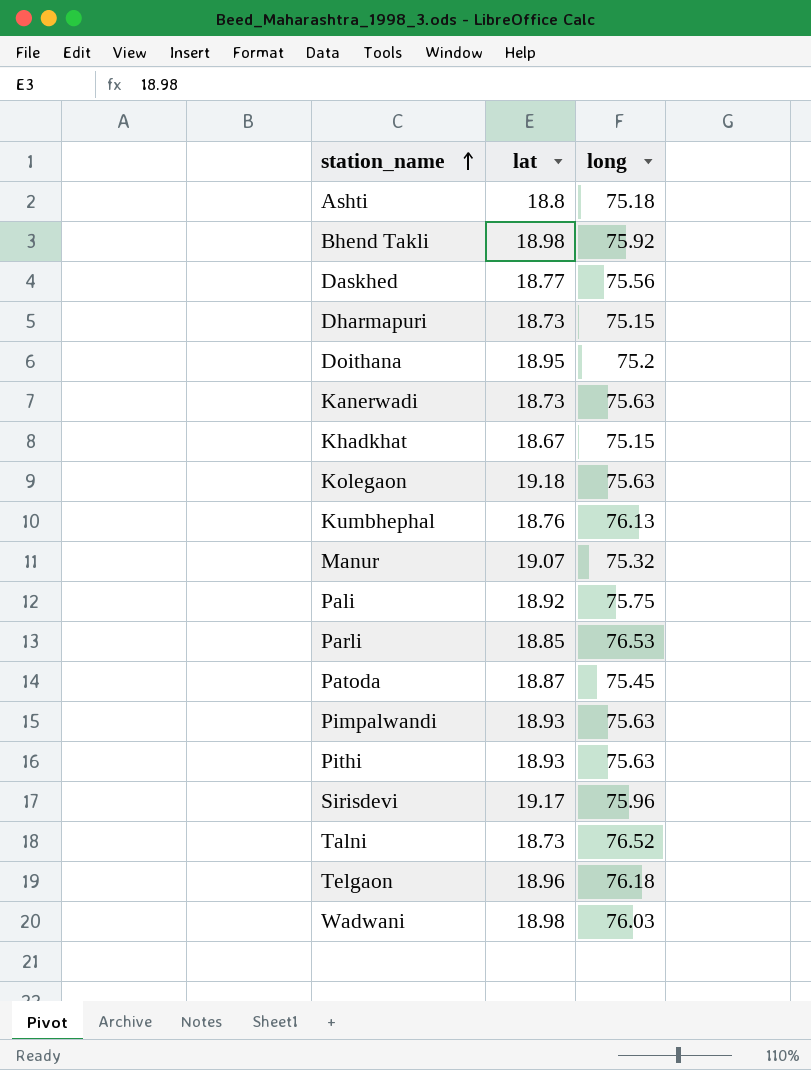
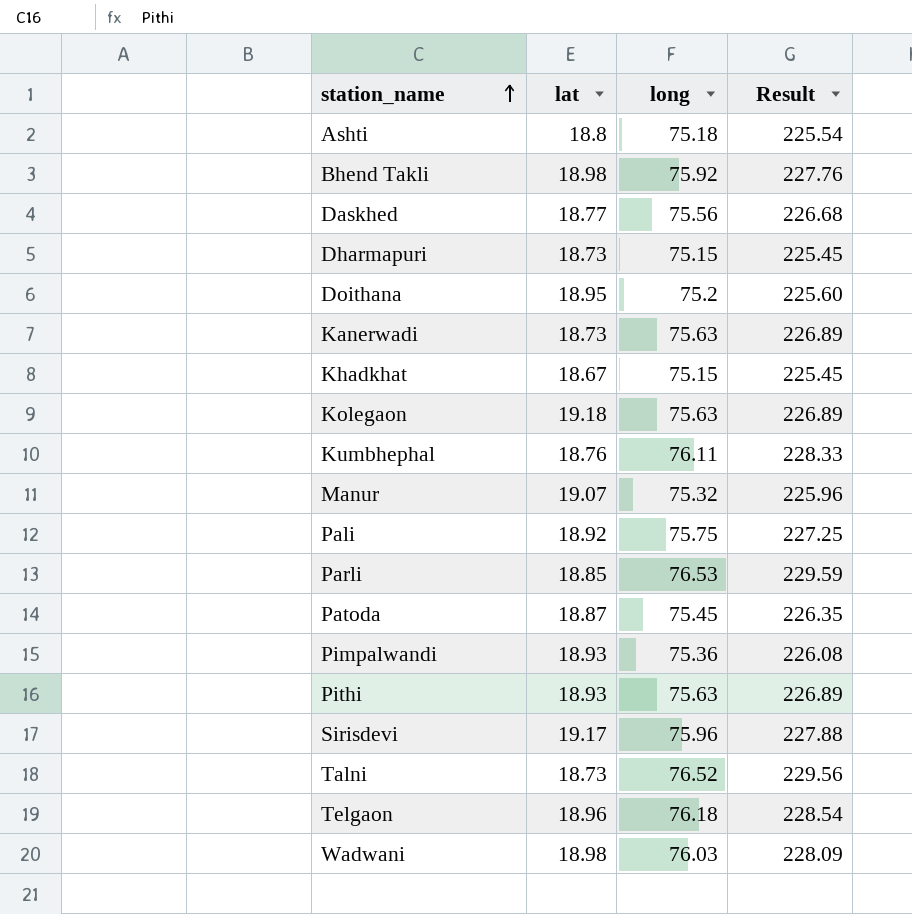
column Result | formula: none -> [long] * 3
Kumbhephal | long: 76.13 -> 76.11
Pimpalwandi | long: 75.63 -> 75.36

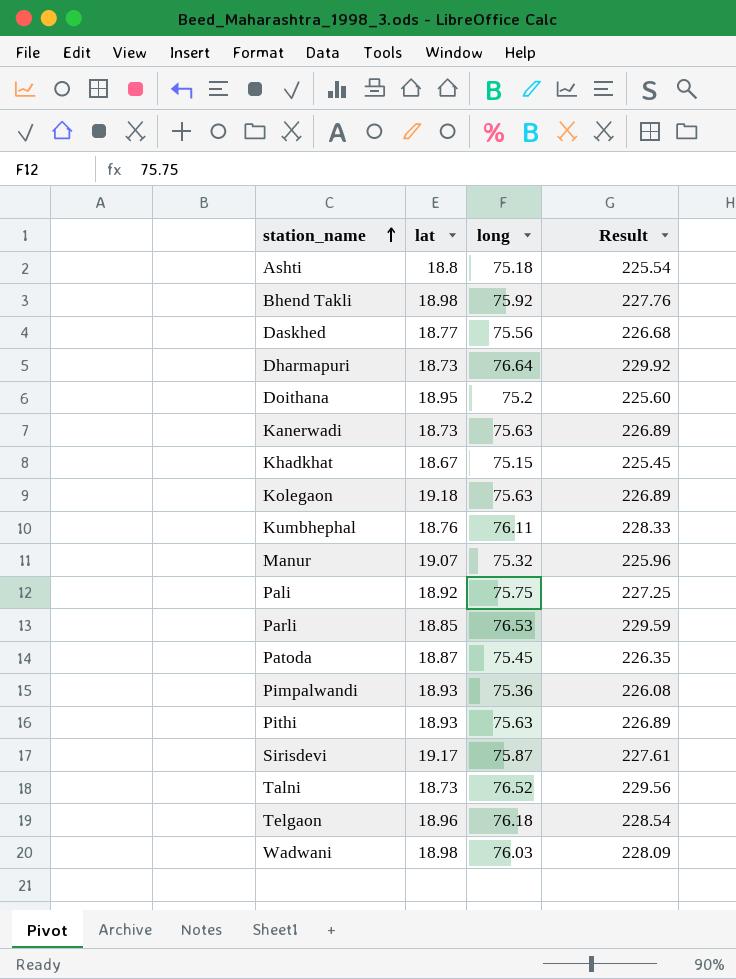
Dharmapuri | long: 75.15 -> 76.64
Dharmapuri | Result: 225.45 -> 229.92
Sirisdevi | long: 75.96 -> 75.87
Sirisdevi | Result: 227.88 -> 227.61

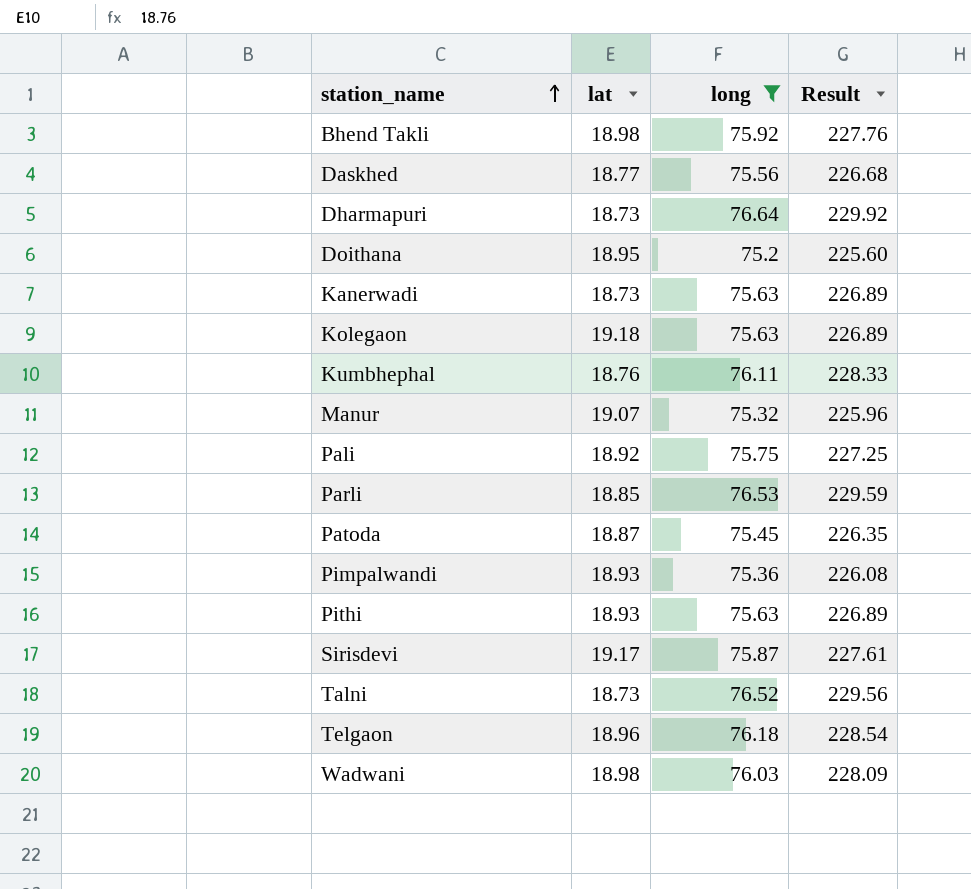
filter: none -> long >= 75.2

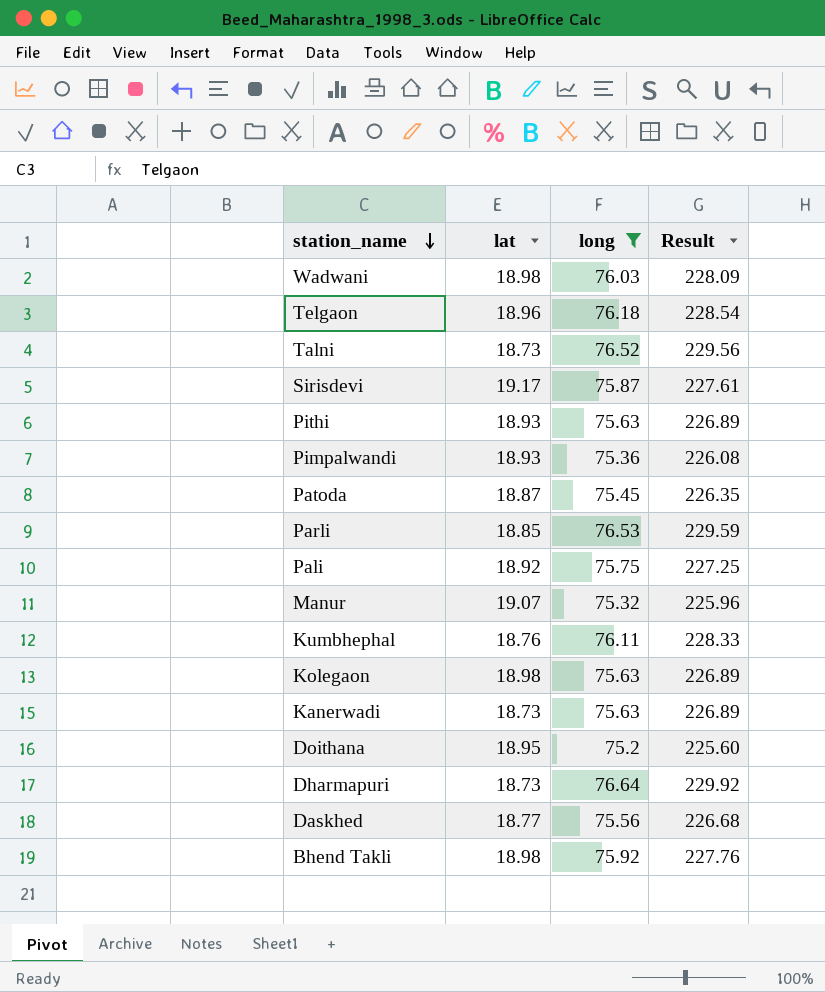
row order: station_name ascending -> station_name descending
Kolegaon | lat: 19.18 -> 18.98

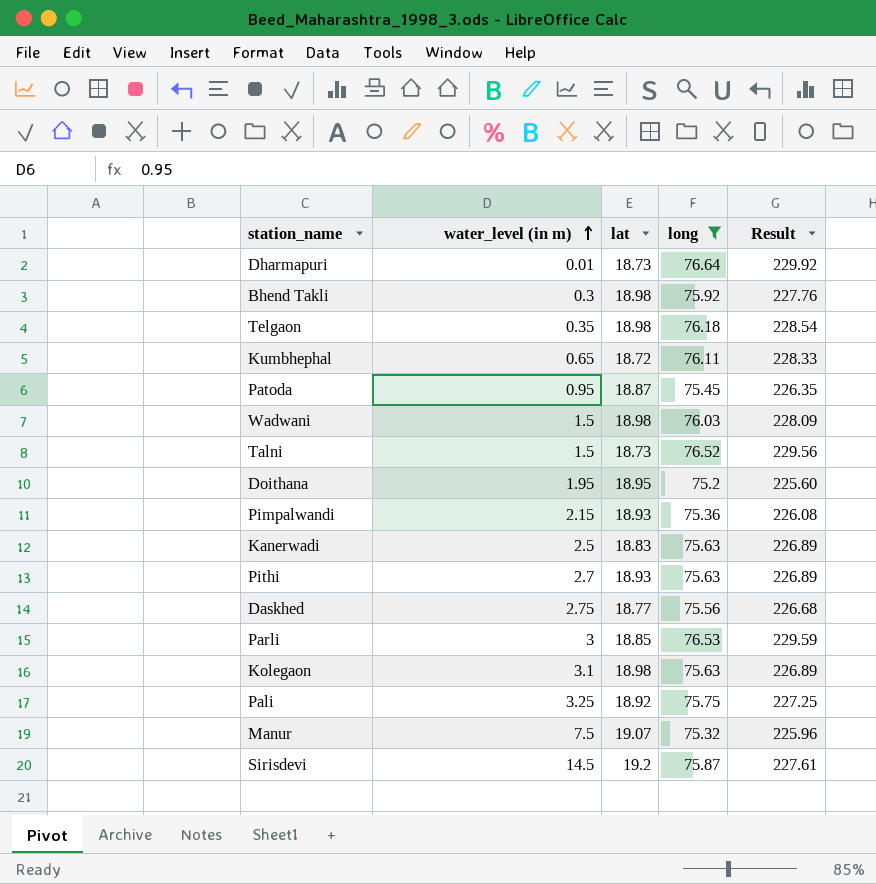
row order: station_name descending -> water_level (in m) ascending
column water_level (in m) | position: none -> 2
Telgaon | lat: 18.96 -> 18.98
Kumbhephal | lat: 18.76 -> 18.72
Kanerwadi | lat: 18.73 -> 18.83
Sirisdevi | lat: 19.17 -> 19.2

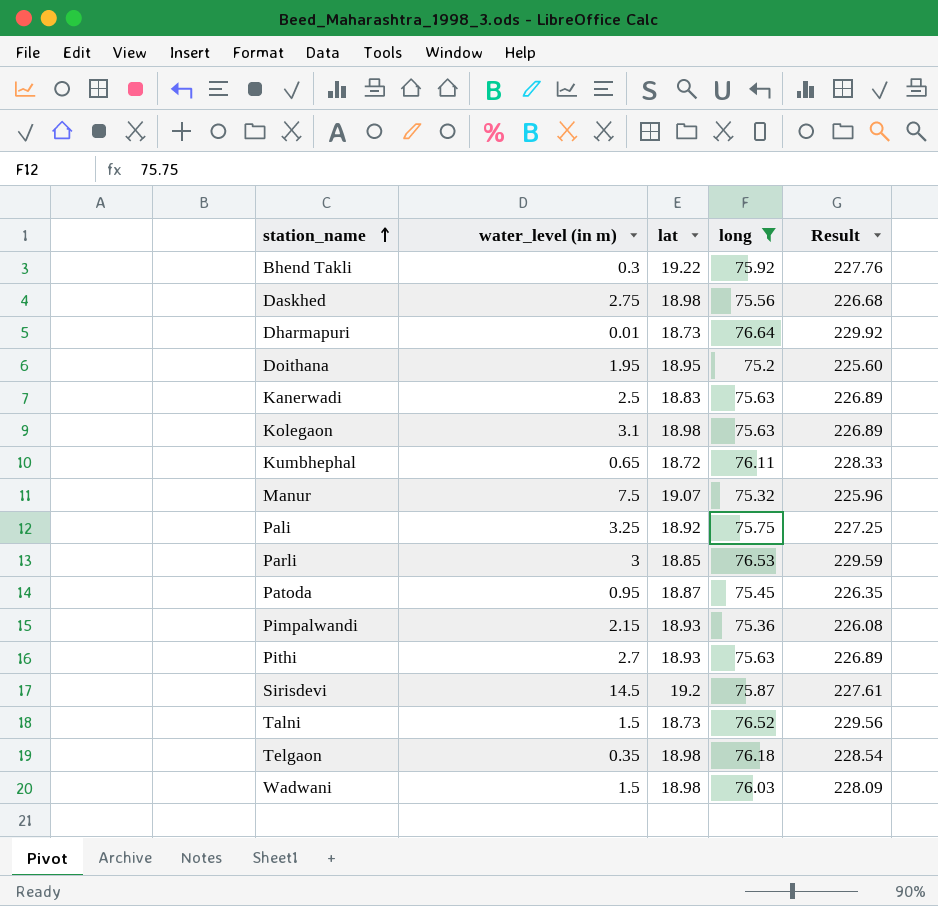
row order: water_level (in m) ascending -> station_name ascending
Bhend Takli | lat: 18.98 -> 19.22
Daskhed | lat: 18.77 -> 18.98

